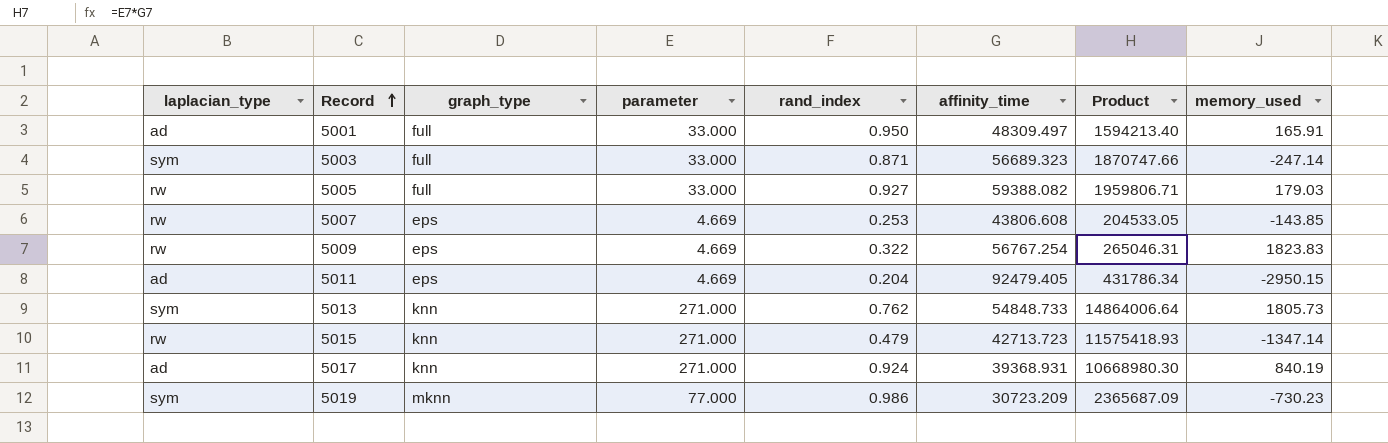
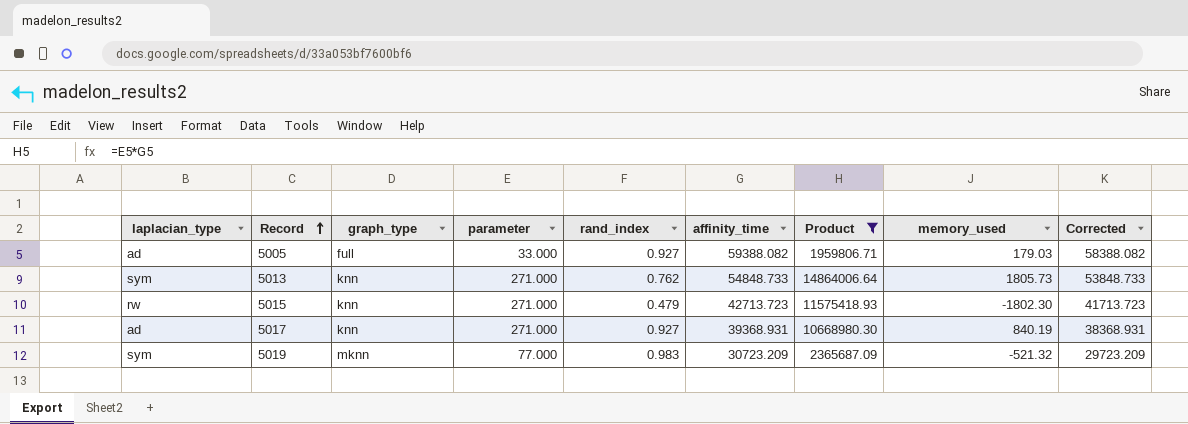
filter: none -> Product >= 1959806.71
column Corrected | formula: none -> [affinity_time] - 1000
5005 | laplacian_type: rw -> ad
5015 | memory_used: -1347.14 -> -1802.30
5017 | rand_index: 0.924 -> 0.927
5019 | rand_index: 0.986 -> 0.983
5019 | memory_used: -730.23 -> -521.32

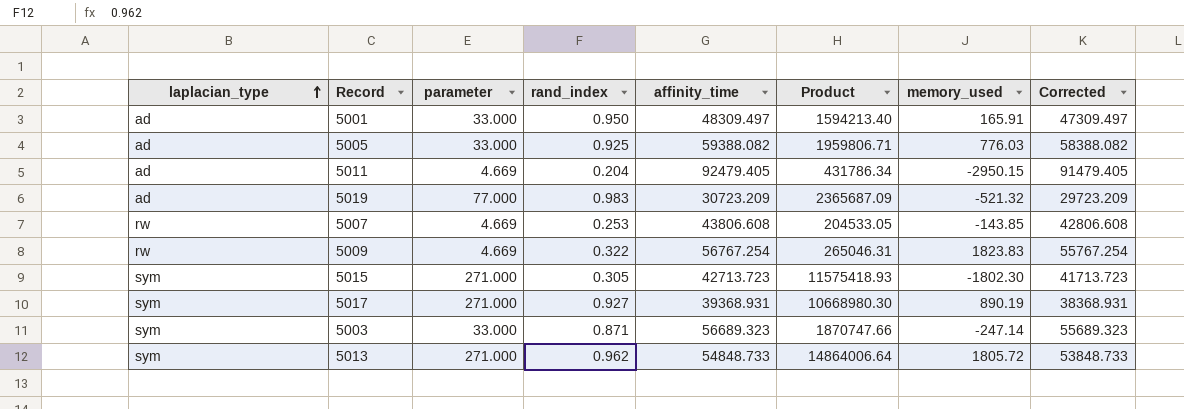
filter: Product >= 1959806.71 -> none
row order: Record ascending -> laplacian_type ascending
column graph_type | position: 3 -> none
5005 | rand_index: 0.927 -> 0.925
5005 | memory_used: 179.03 -> 776.03
5019 | laplacian_type: sym -> ad
5015 | laplacian_type: rw -> sym
5015 | rand_index: 0.479 -> 0.305
5017 | laplacian_type: ad -> sym
5017 | memory_used: 840.19 -> 890.19
5013 | rand_index: 0.762 -> 0.962
5013 | memory_used: 1805.73 -> 1805.72

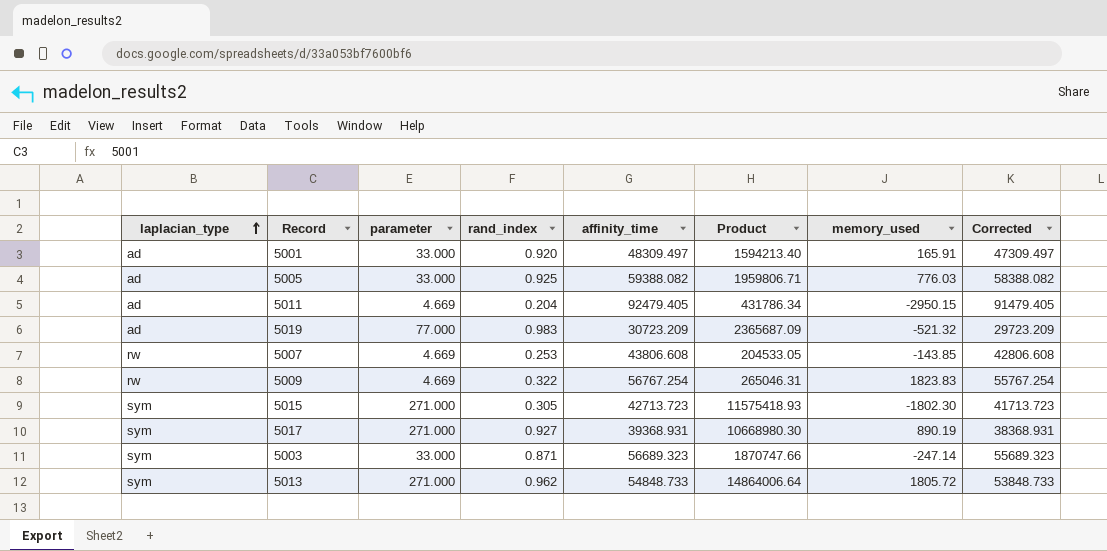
5001 | rand_index: 0.950 -> 0.920

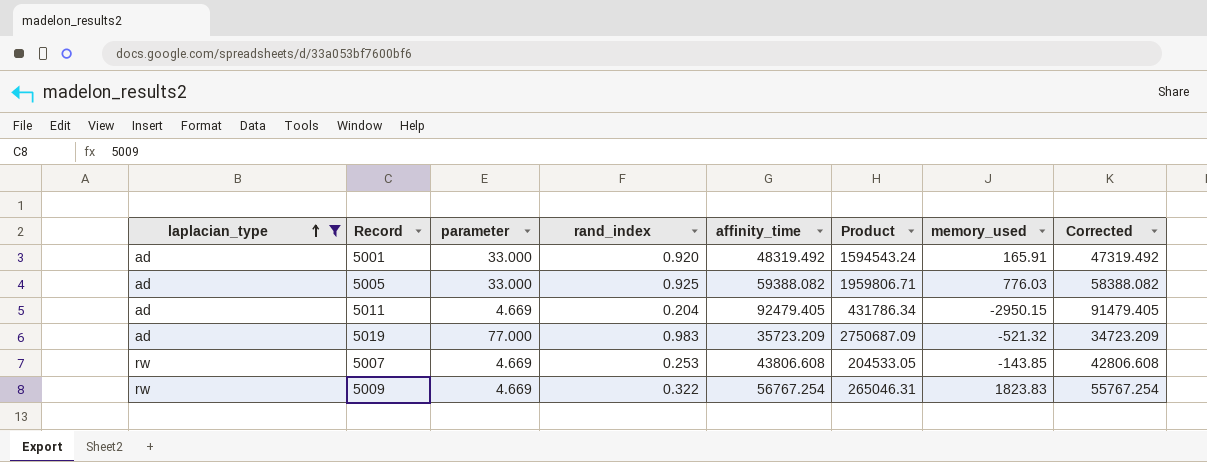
filter: none -> laplacian_type != sym
5001 | affinity_time: 48309.497 -> 48319.492
5001 | Product: 1594213.40 -> 1594543.24
5001 | Corrected: 47309.497 -> 47319.492
5019 | affinity_time: 30723.209 -> 35723.209
5019 | Product: 2365687.09 -> 2750687.09
5019 | Corrected: 29723.209 -> 34723.209

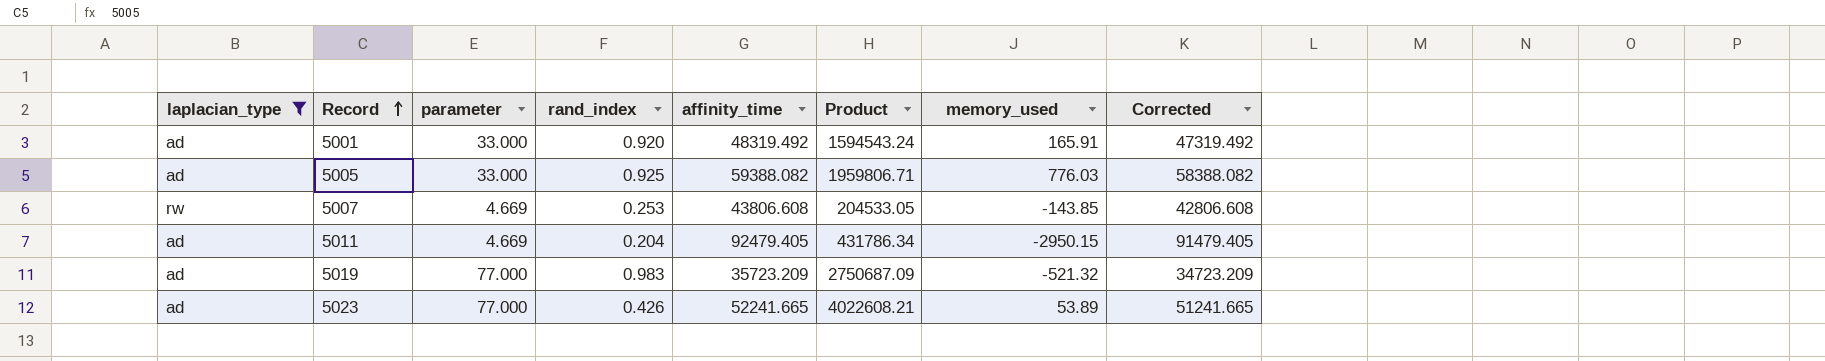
row order: laplacian_type ascending -> Record ascending
row 5009: rw | 4.669 | 0.322 | 56767.254 | 265046.31 | 1823.83 | 55767.254 -> none
row 5023: none -> ad | 77.000 | 0.426 | 52241.665 | 4022608.21 | 53.89 | 51241.665

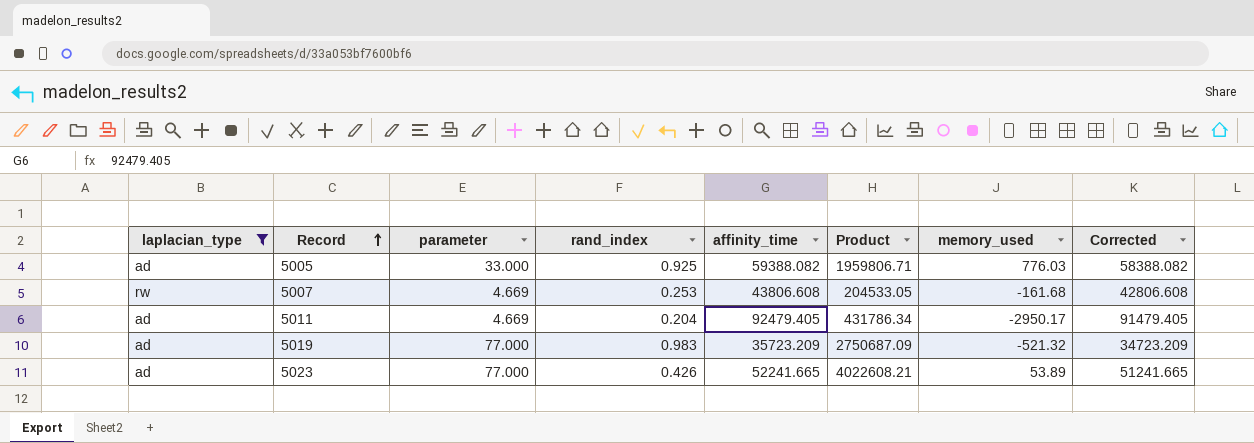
row 5001: ad | 33.000 | 0.920 | 48319.492 | 1594543.24 | 165.91 | 47319.492 -> none
5007 | memory_used: -143.85 -> -161.68
5011 | memory_used: -2950.15 -> -2950.17

